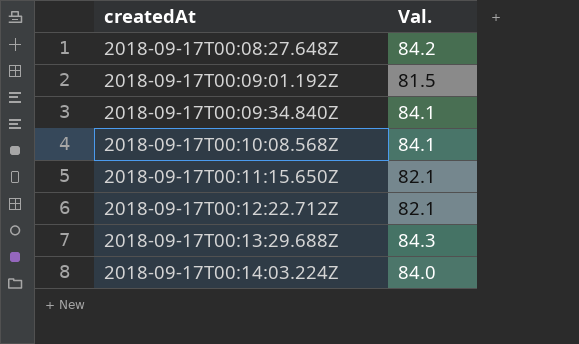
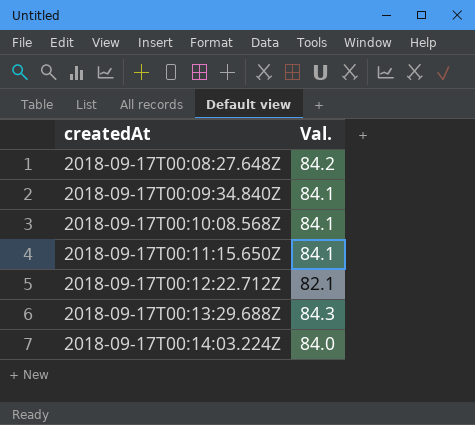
row 2018-09-17T00:09:01.192Z: 81.5 -> none
2018-09-17T00:11:15.650Z | Val.: 82.1 -> 84.1

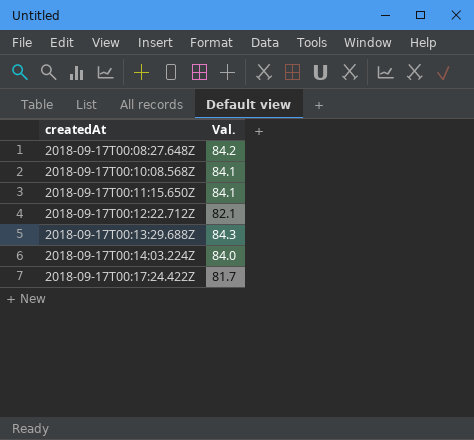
row 2018-09-17T00:09:34.840Z: 84.1 -> none
row 2018-09-17T00:17:24.422Z: none -> 81.7

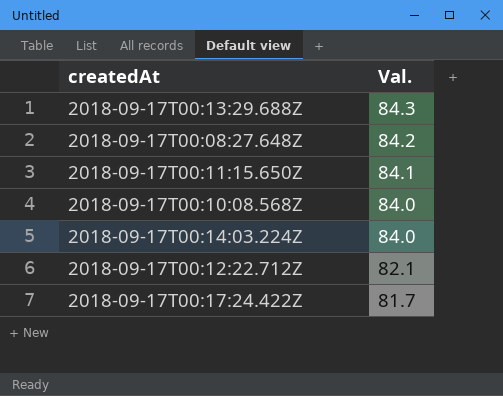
row order: createdAt ascending -> Val. descending
2018-09-17T00:10:08.568Z | Val.: 84.1 -> 84.0

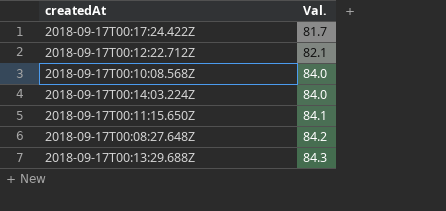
row order: Val. descending -> Val. ascending

